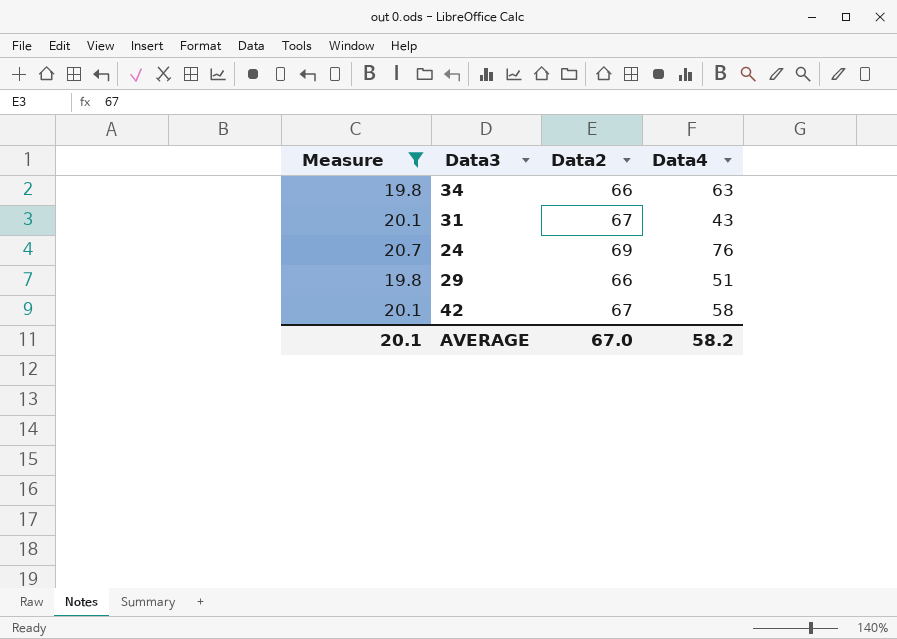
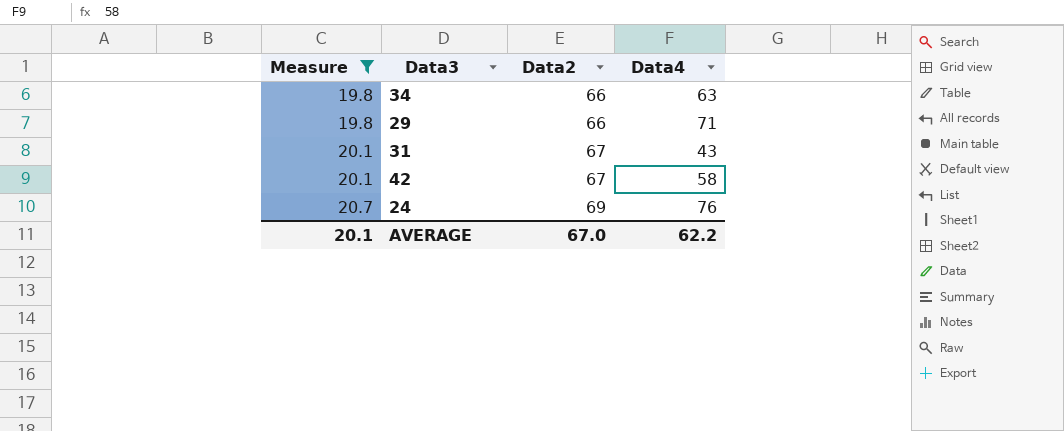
row order: none -> Measure ascending
29 | Data4: 51 -> 71
AVERAGE | Data4: 58.2 -> 62.2

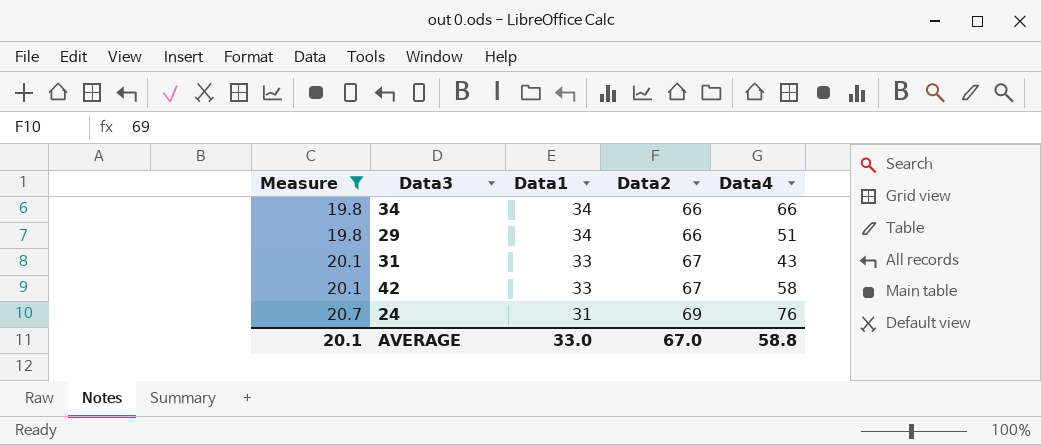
column Data1 | position: none -> 3
34 | Data4: 63 -> 66
29 | Data4: 71 -> 51
AVERAGE | Data4: 62.2 -> 58.8

